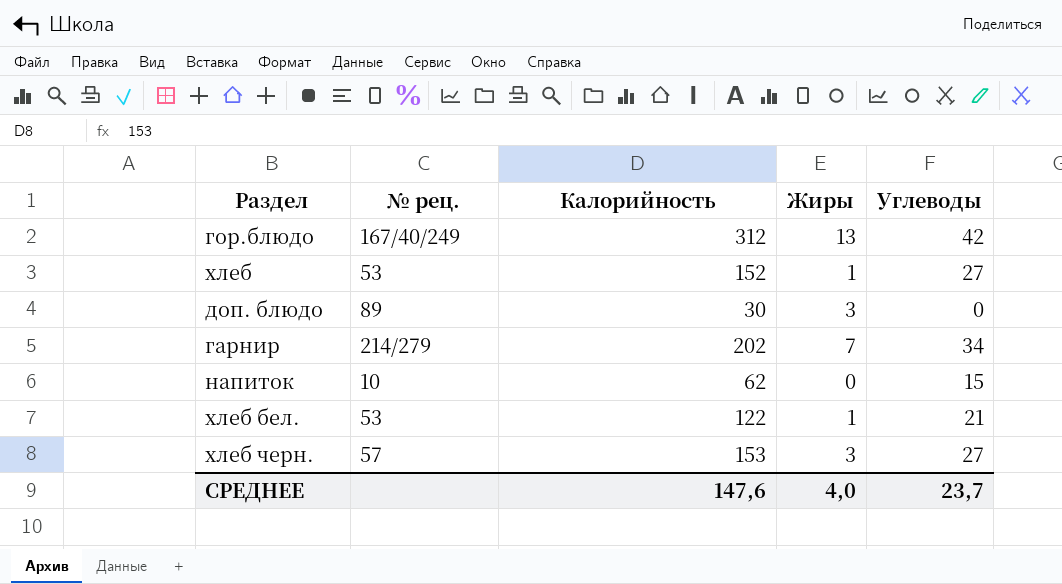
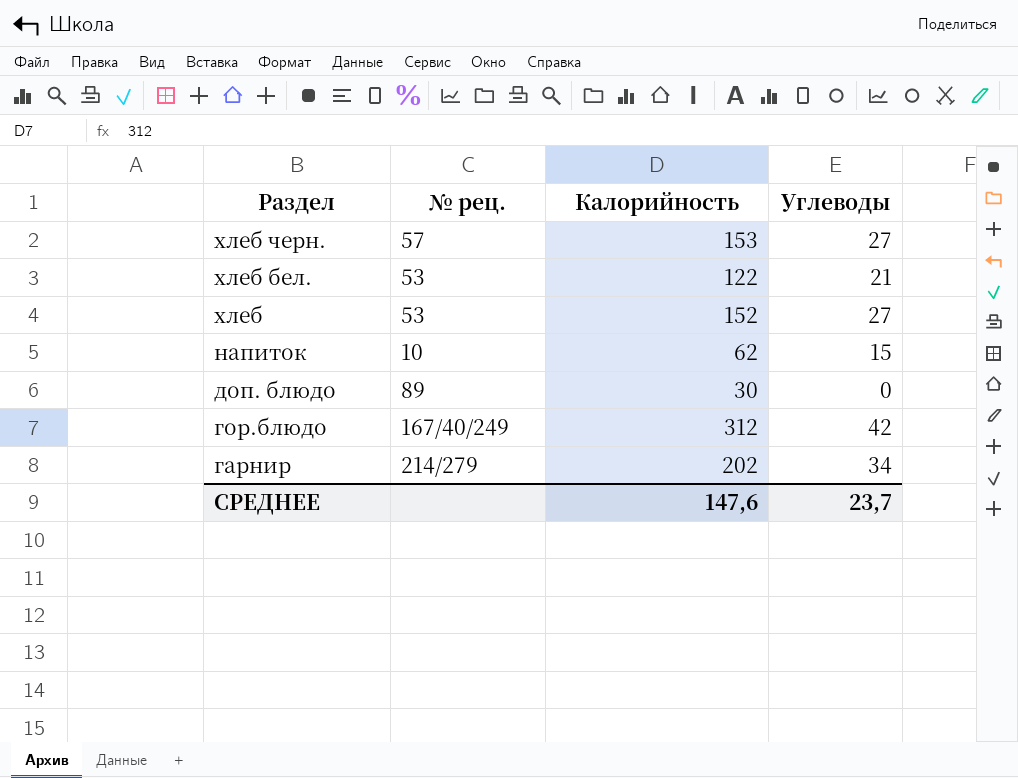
row order: none -> Раздел descending
column Жиры | position: 4 -> none

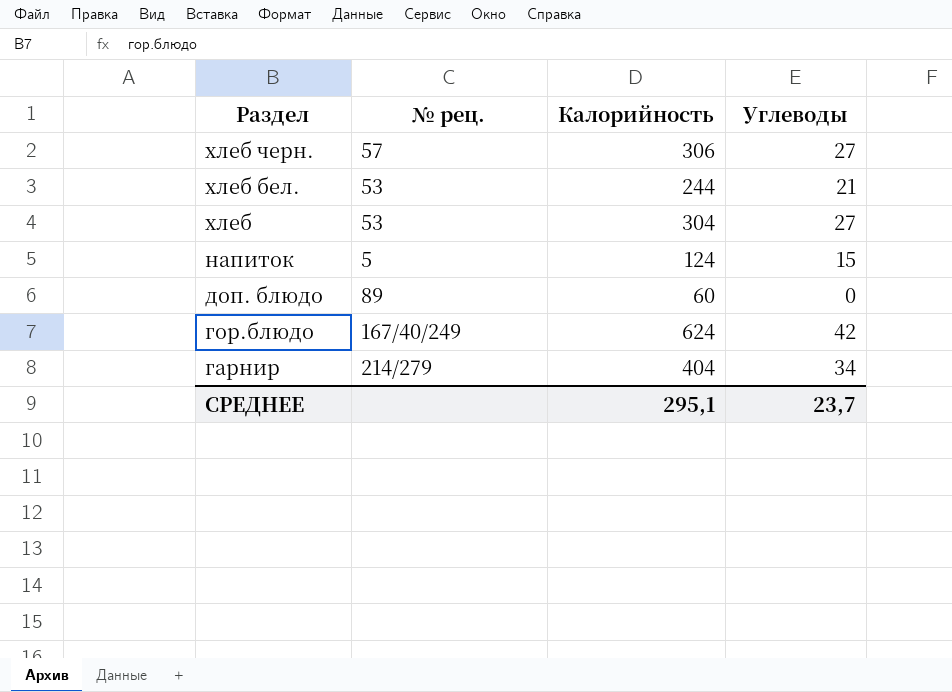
хлеб черн. | Калорийность: 153 -> 306
хлеб бел. | Калорийность: 122 -> 244
хлеб | Калорийность: 152 -> 304
напиток | № рец.: 10 -> 5
напиток | Калорийность: 62 -> 124
доп. блюдо | Калорийность: 30 -> 60
гор.блюдо | Калорийность: 312 -> 624
гарнир | Калорийность: 202 -> 404
СРЕДНЕЕ | Калорийность: 147,6 -> 295,1

